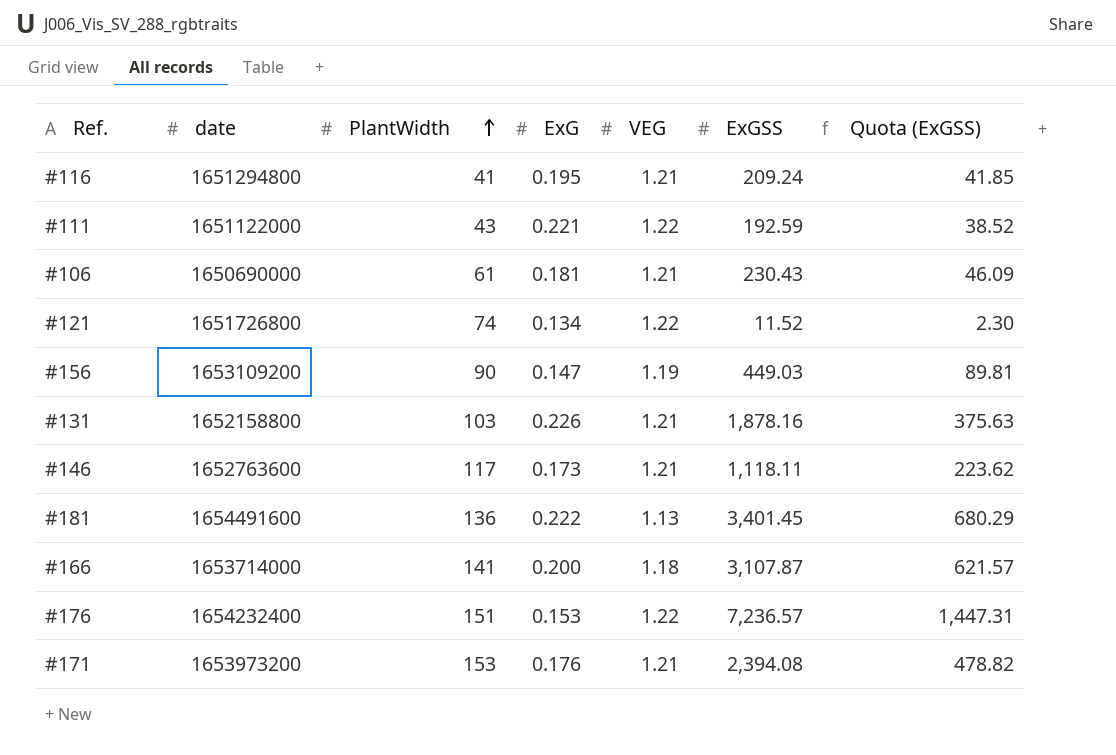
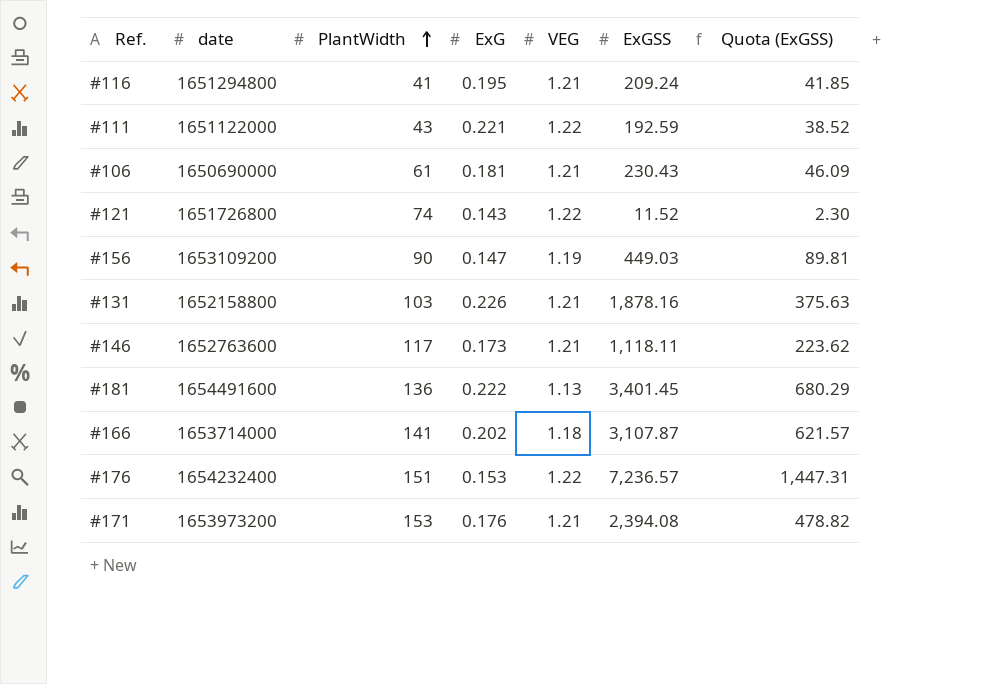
#121 | ExG: 0.134 -> 0.143
#166 | ExG: 0.200 -> 0.202

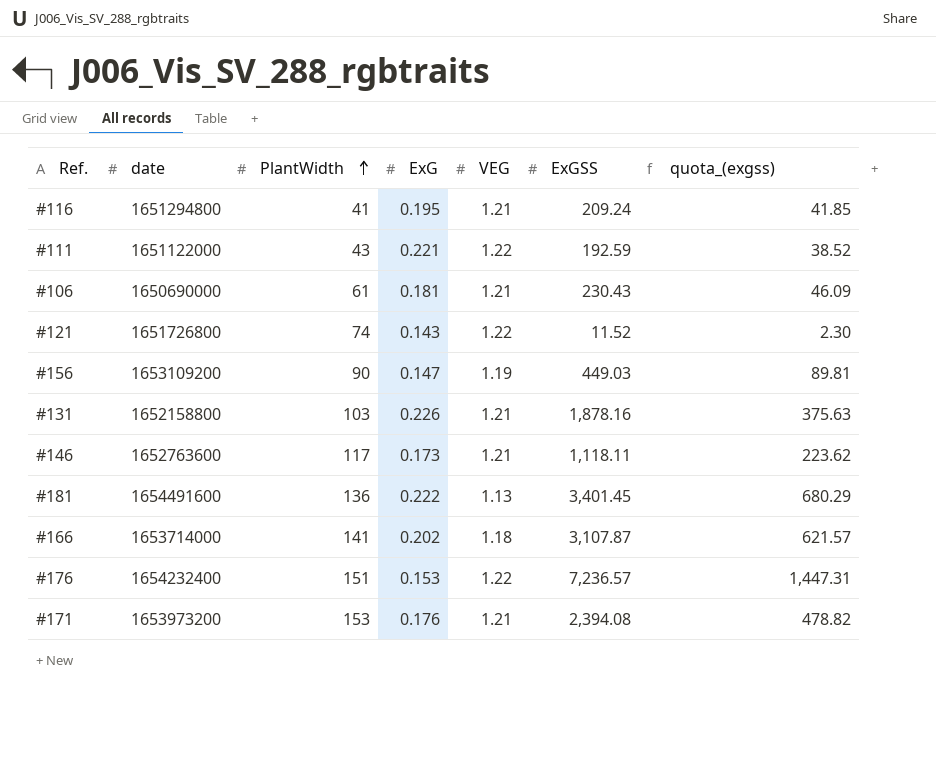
column name: Quota (ExGSS) -> quota_(exgss)

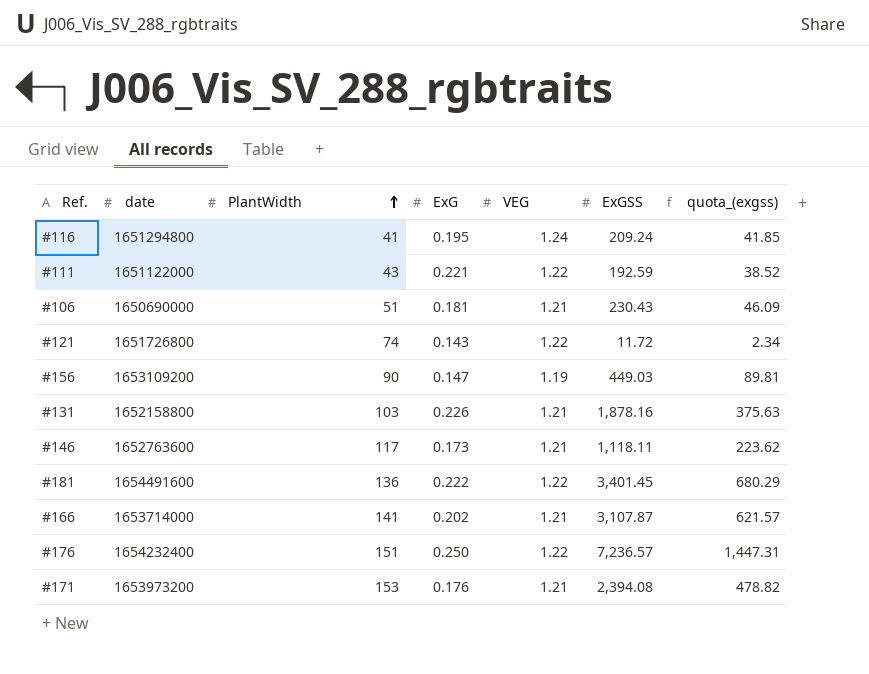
#116 | VEG: 1.21 -> 1.24
#106 | PlantWidth: 61 -> 51
#121 | ExGSS: 11.52 -> 11.72
#121 | quota_(exgss): 2.30 -> 2.34
#181 | VEG: 1.13 -> 1.22
#166 | VEG: 1.18 -> 1.21
#176 | ExG: 0.153 -> 0.250

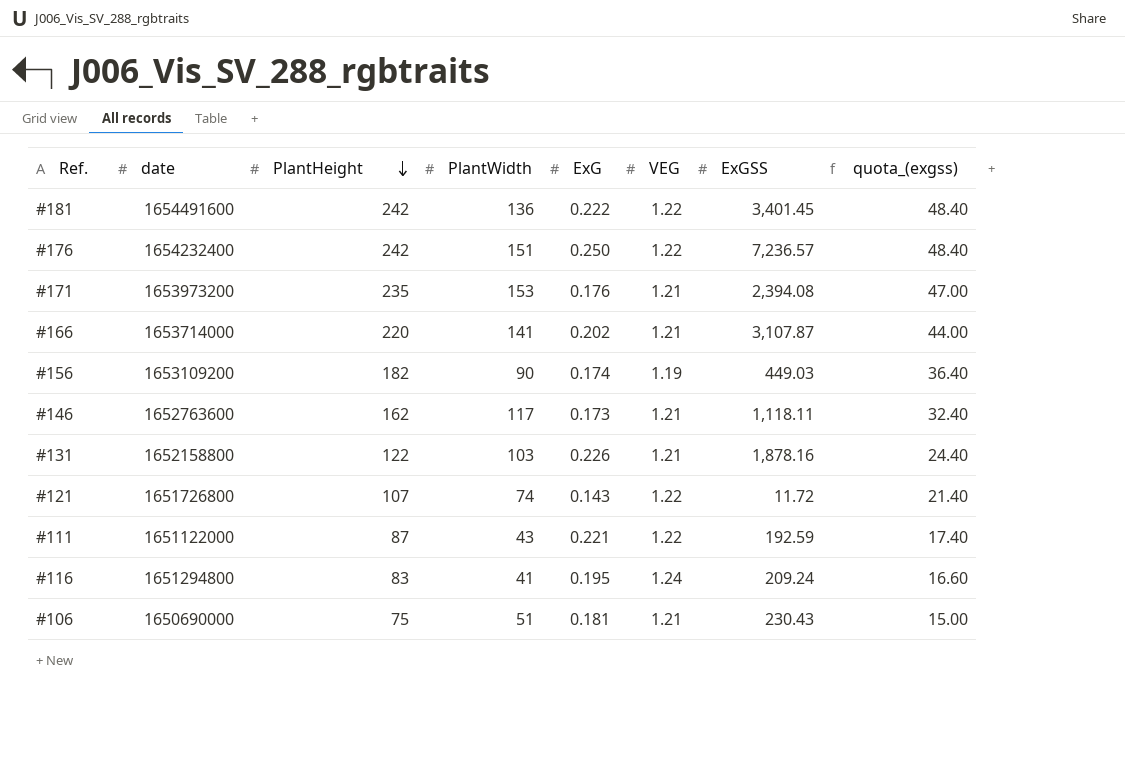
row order: PlantWidth ascending -> PlantHeight descending
column PlantHeight | position: none -> 3
column quota_(exgss) | formula: [ExGSS] * 0.2 -> [PlantHeight] * 0.2
#156 | ExG: 0.147 -> 0.174

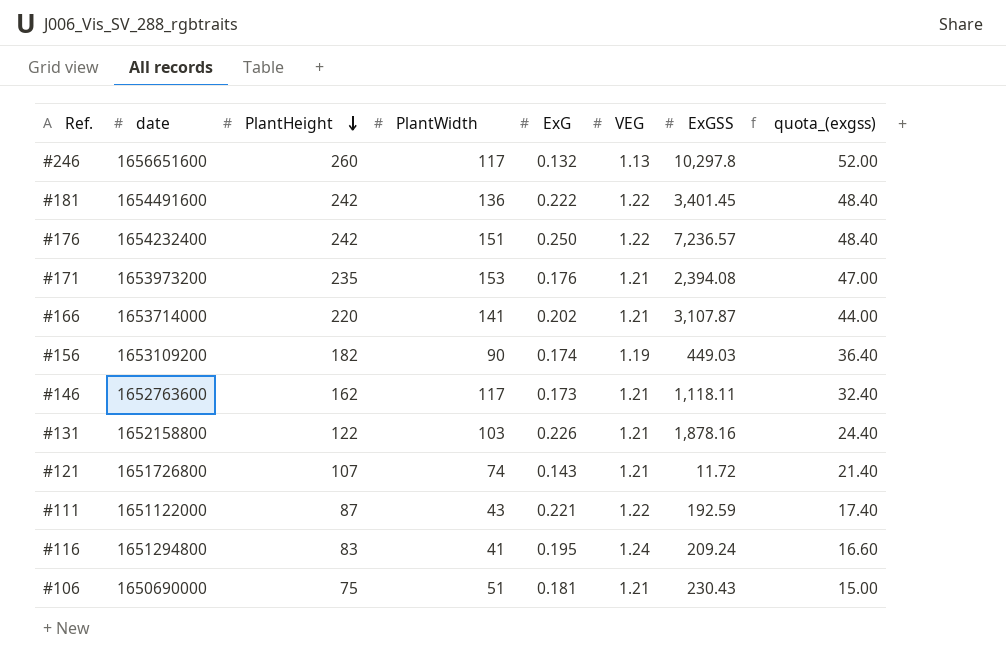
row #246: none -> 1656651600 | 260 | 117 | 0.132 | 1.13 | 10,297.8 | 52.00
#121 | VEG: 1.22 -> 1.21

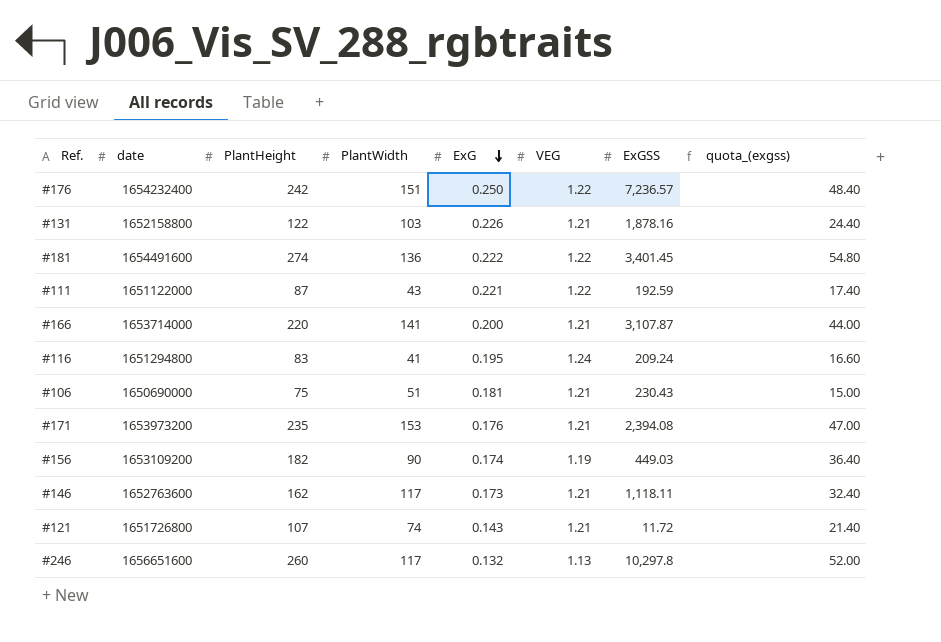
row order: PlantHeight descending -> ExG descending
#181 | PlantHeight: 242 -> 274
#181 | quota_(exgss): 48.40 -> 54.80
#166 | ExG: 0.202 -> 0.200

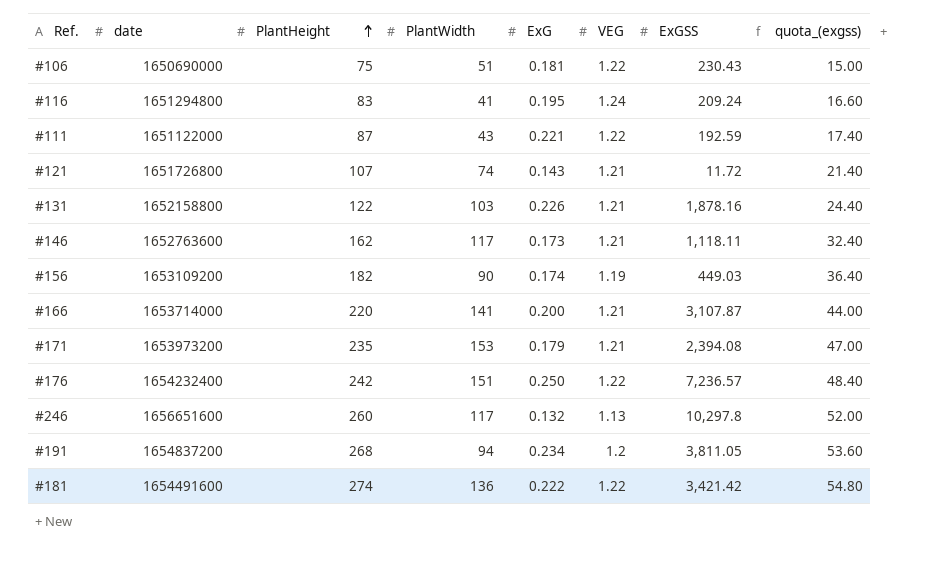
row order: ExG descending -> PlantHeight ascending
#106 | VEG: 1.21 -> 1.22
#171 | ExG: 0.176 -> 0.179
row #191: none -> 1654837200 | 268 | 94 | 0.234 | 1.2 | 3,811.05 | 53.60
#181 | ExGSS: 3,401.45 -> 3,421.42

